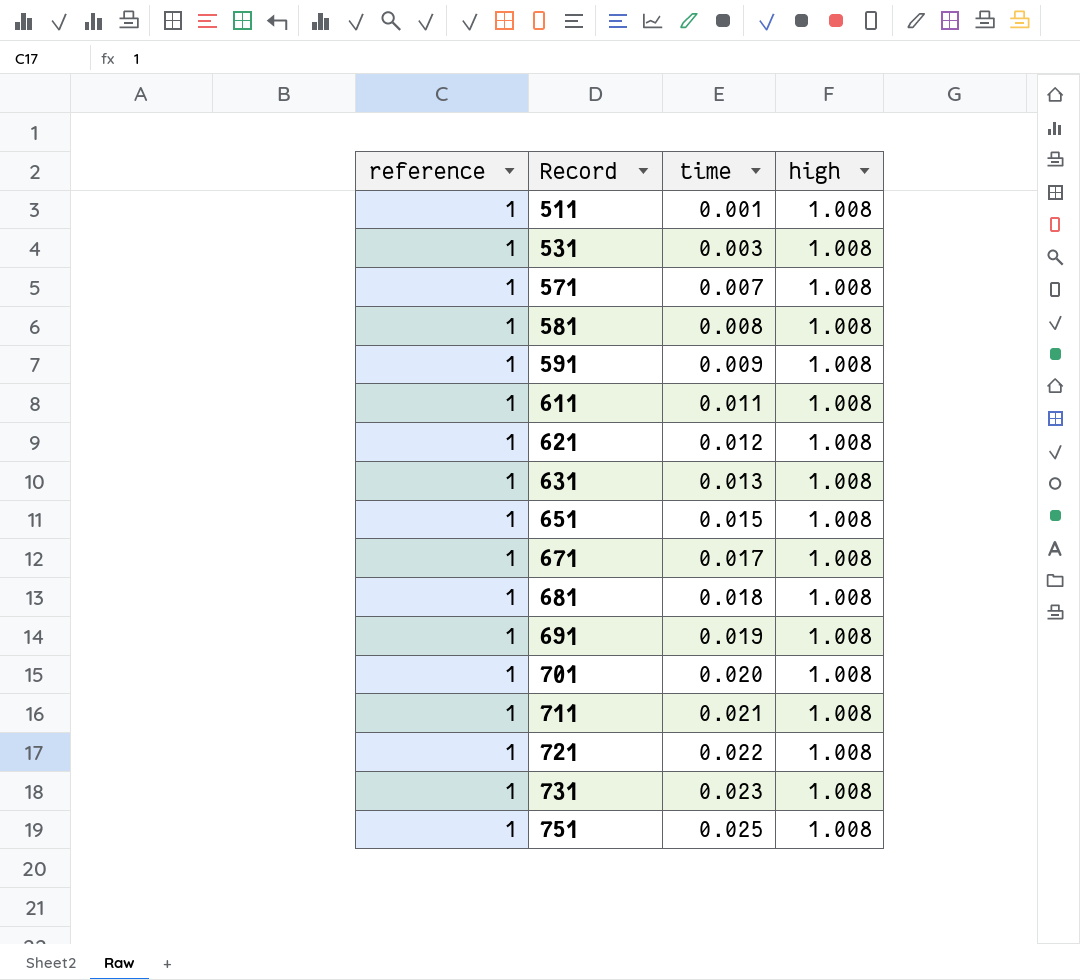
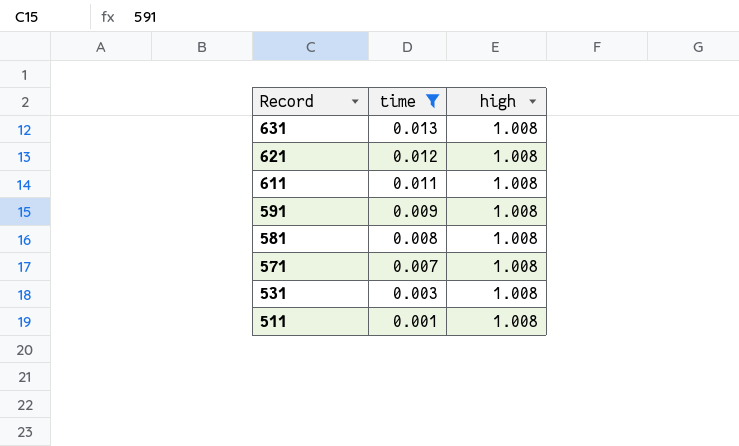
filter: none -> time <= 0.013
row order: Record ascending -> Record descending
column reference | position: 1 -> none

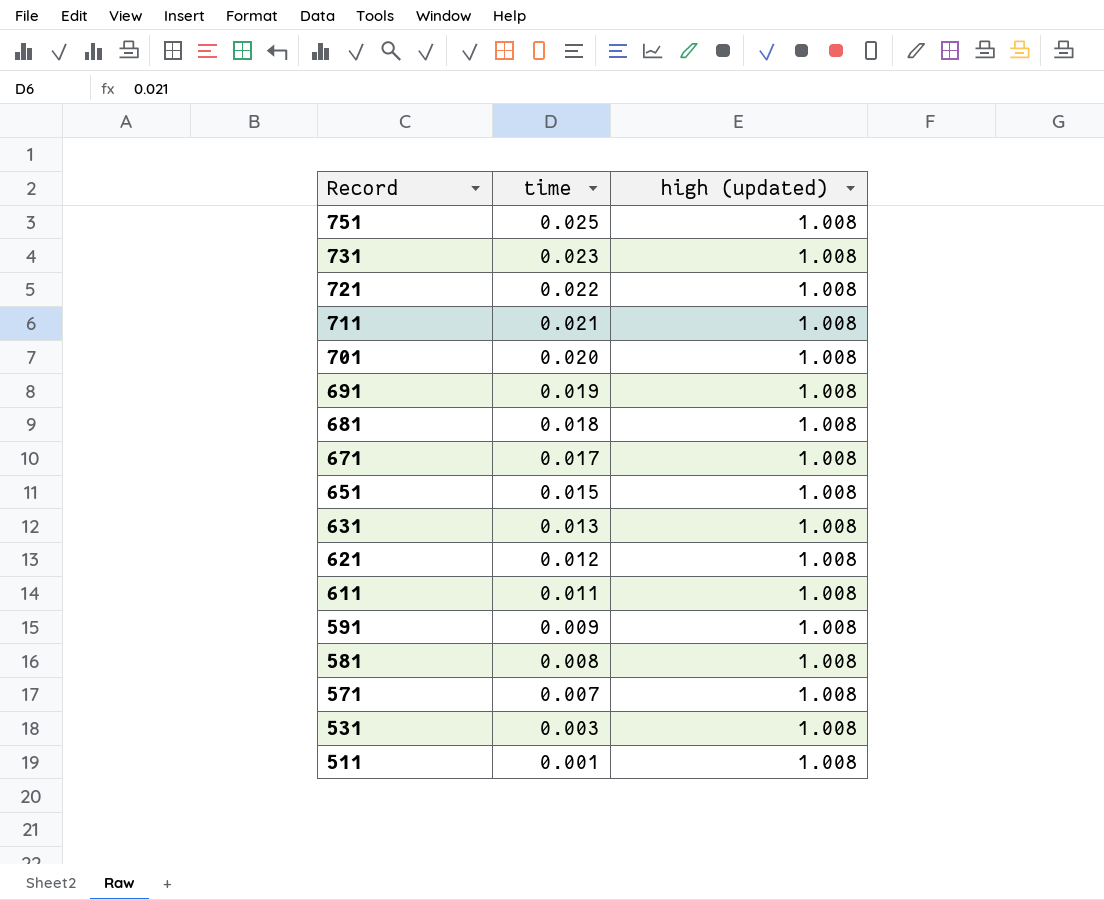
filter: time <= 0.013 -> none
column name: high -> high (updated)

